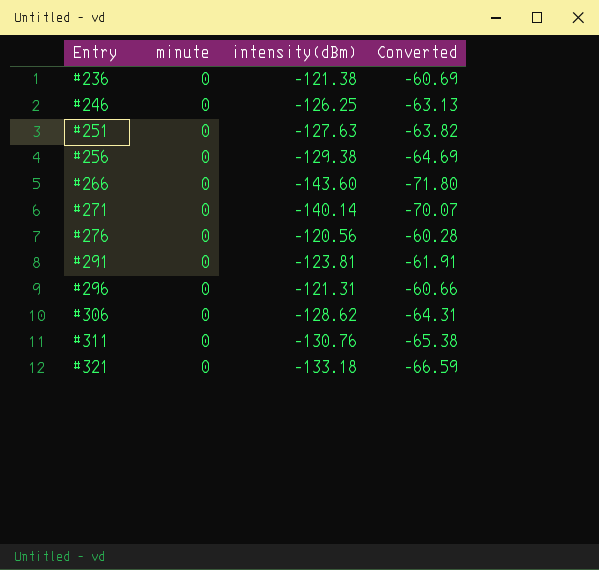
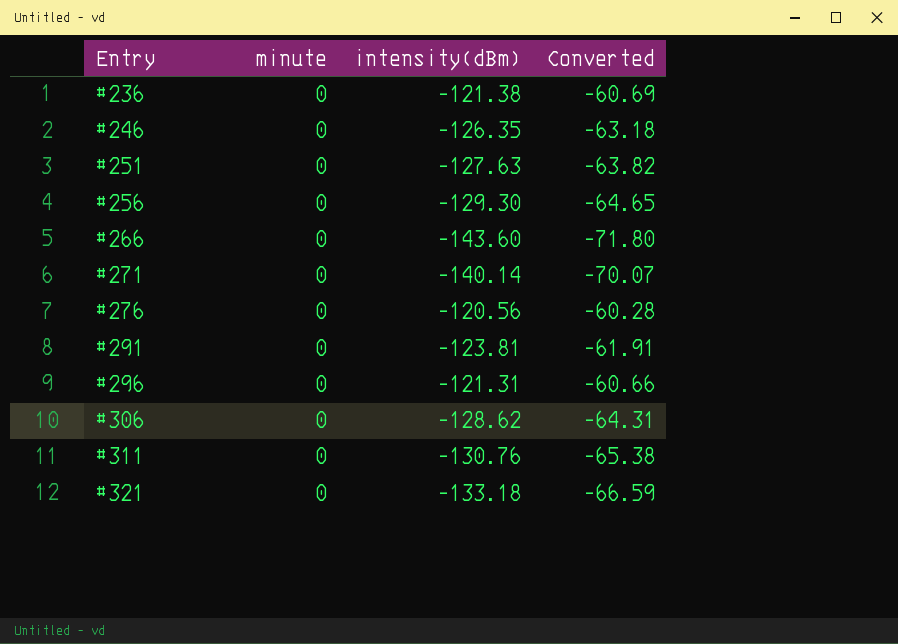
#246 | intensity(dBm): -126.25 -> -126.35
#246 | Converted: -63.13 -> -63.18
#256 | intensity(dBm): -129.38 -> -129.30
#256 | Converted: -64.69 -> -64.65

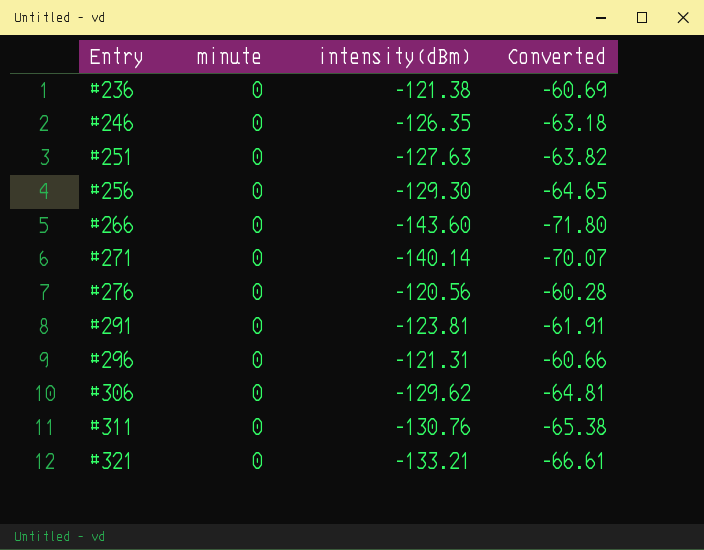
#306 | intensity(dBm): -128.62 -> -129.62
#306 | Converted: -64.31 -> -64.81
#321 | intensity(dBm): -133.18 -> -133.21
#321 | Converted: -66.59 -> -66.61

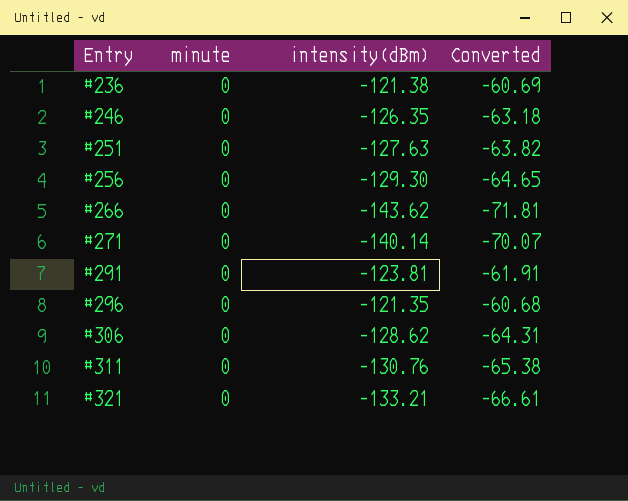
row #276: 0 | -120.56 | -60.28 -> none
#266 | intensity(dBm): -143.60 -> -143.62
#266 | Converted: -71.80 -> -71.81
#296 | intensity(dBm): -121.31 -> -121.35
#296 | Converted: -60.66 -> -60.68
#306 | intensity(dBm): -129.62 -> -128.62
#306 | Converted: -64.81 -> -64.31

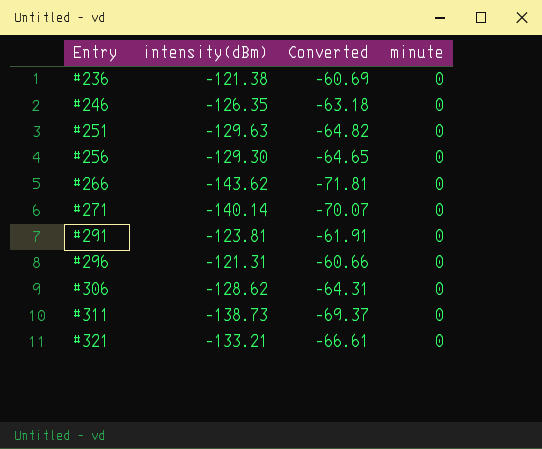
column minute | position: 2 -> 4
#251 | intensity(dBm): -127.63 -> -129.63
#251 | Converted: -63.82 -> -64.82
#296 | intensity(dBm): -121.35 -> -121.31
#296 | Converted: -60.68 -> -60.66
#311 | intensity(dBm): -130.76 -> -138.73
#311 | Converted: -65.38 -> -69.37

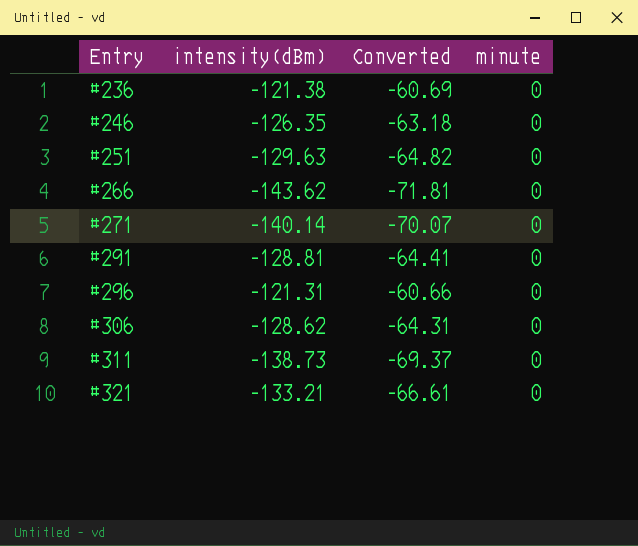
row #256: -129.30 | -64.65 | 0 -> none
#291 | intensity(dBm): -123.81 -> -128.81
#291 | Converted: -61.91 -> -64.41

